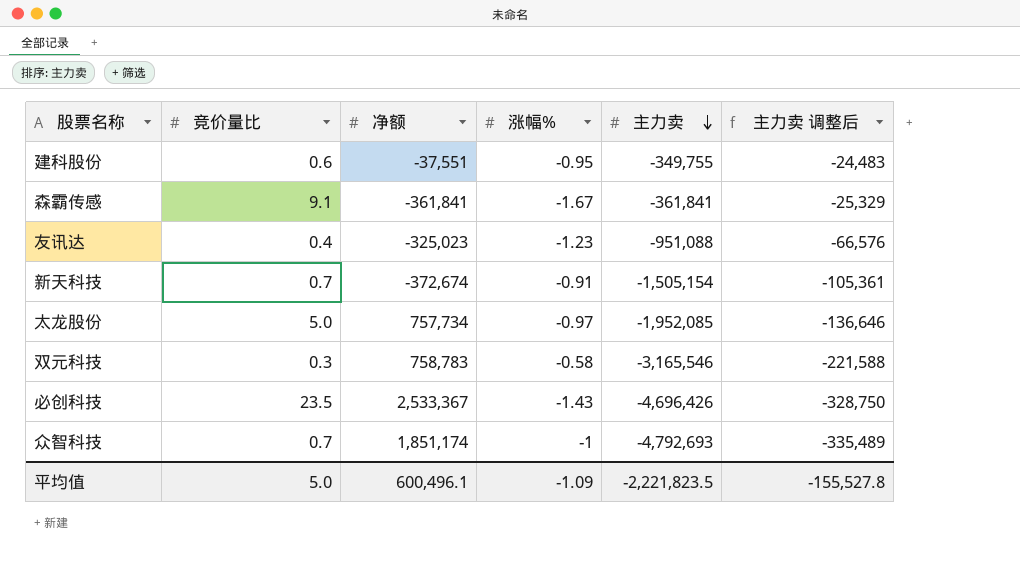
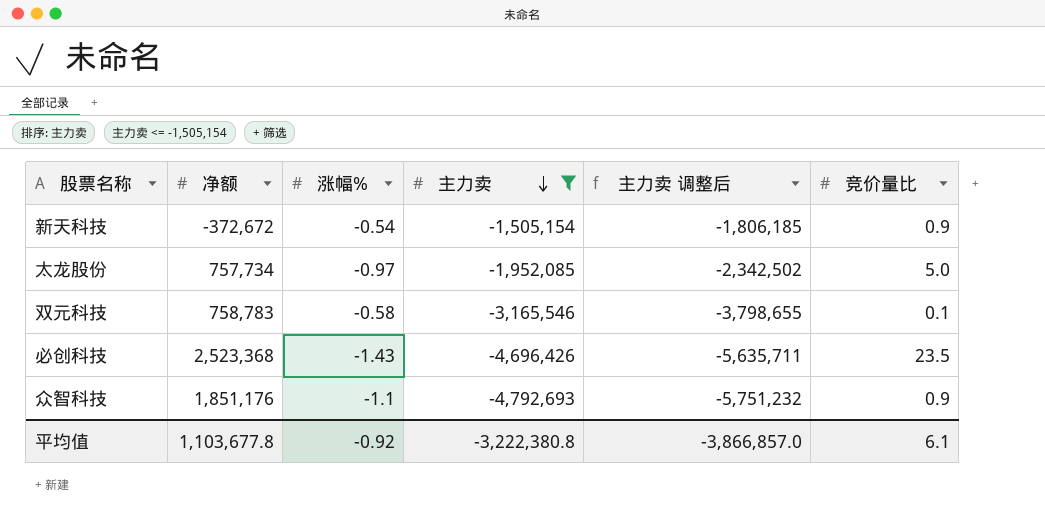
filter: none -> 主力卖 <= -1,505,154
column 主力卖 调整后 | formula: [主力卖] * 0.07 -> [主力卖] * 1.2
column 竞价量比 | position: 2 -> 6
新天科技 | 净额: -372,674 -> -372,672
新天科技 | 涨幅%: -0.91 -> -0.54
新天科技 | 竞价量比: 0.7 -> 0.9
双元科技 | 竞价量比: 0.3 -> 0.1
必创科技 | 净额: 2,533,367 -> 2,523,368
众智科技 | 净额: 1,851,174 -> 1,851,176
众智科技 | 涨幅%: -1 -> -1.1
众智科技 | 竞价量比: 0.7 -> 0.9
平均值 | 净额: 600,496.1 -> 1,103,677.8
平均值 | 涨幅%: -1.09 -> -0.92
平均值 | 主力卖: -2,221,823.5 -> -3,222,380.8
平均值 | 主力卖 调整后: -155,527.8 -> -3,866,857.0
平均值 | 竞价量比: 5.0 -> 6.1

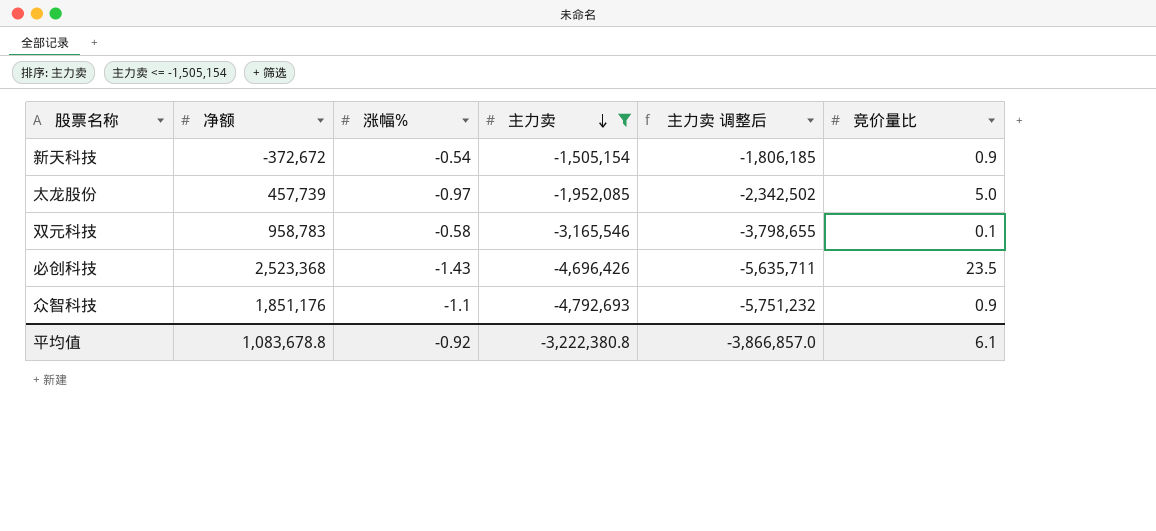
太龙股份 | 净额: 757,734 -> 457,739
双元科技 | 净额: 758,783 -> 958,783
平均值 | 净额: 1,103,677.8 -> 1,083,678.8

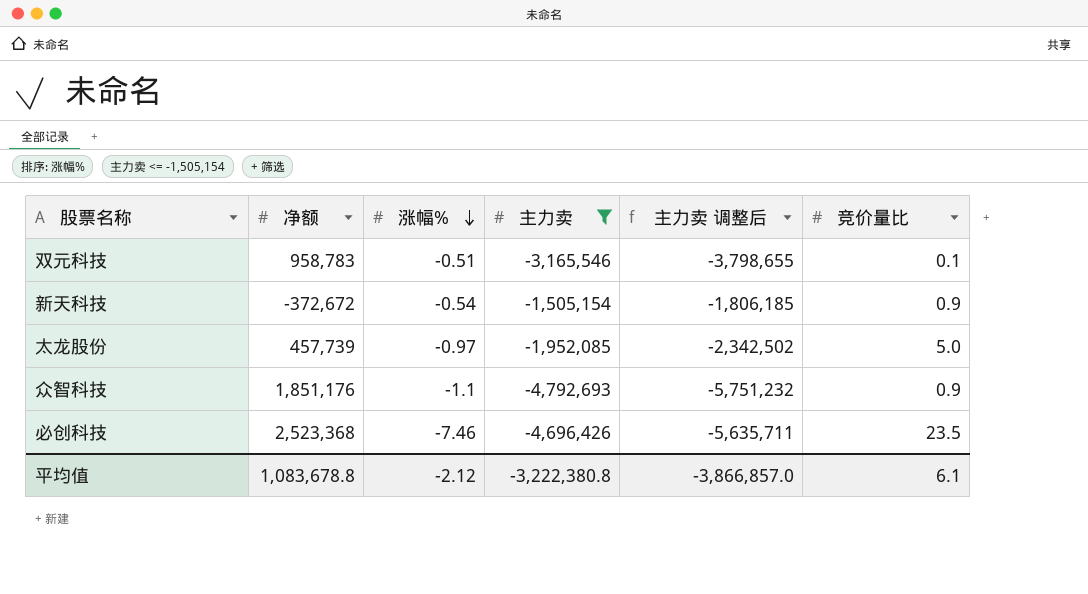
row order: 主力卖 descending -> 涨幅% descending
双元科技 | 涨幅%: -0.58 -> -0.51
必创科技 | 涨幅%: -1.43 -> -7.46
平均值 | 涨幅%: -0.92 -> -2.12

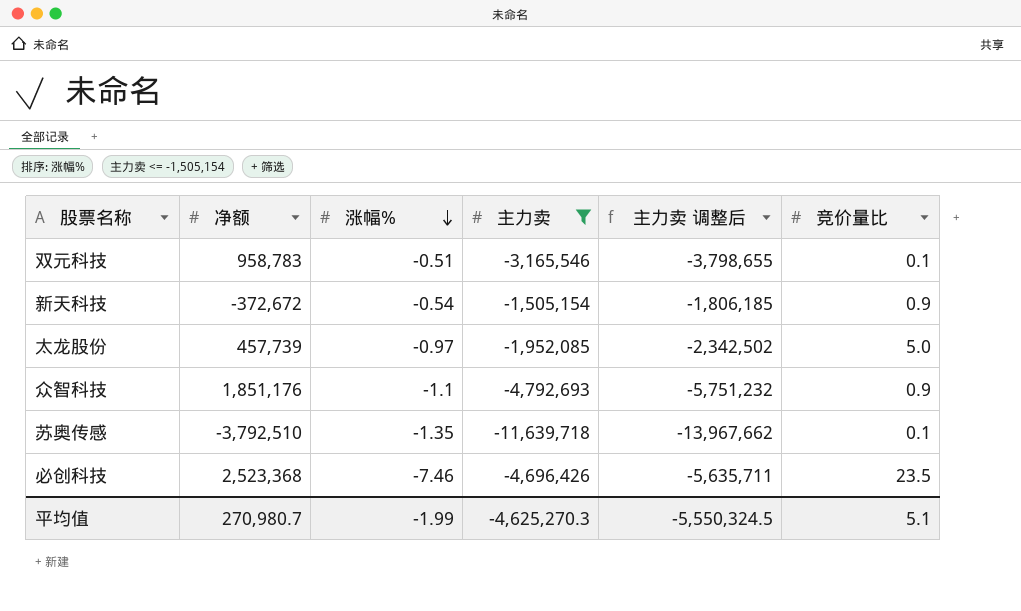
row 苏奥传感: none -> -3,792,510 | -1.35 | -11,639,718 | -13,967,662 | 0.1
平均值 | 净额: 1,083,678.8 -> 270,980.7
平均值 | 涨幅%: -2.12 -> -1.99
平均值 | 主力卖: -3,222,380.8 -> -4,625,270.3
平均值 | 主力卖 调整后: -3,866,857.0 -> -5,550,324.5
平均值 | 竞价量比: 6.1 -> 5.1

